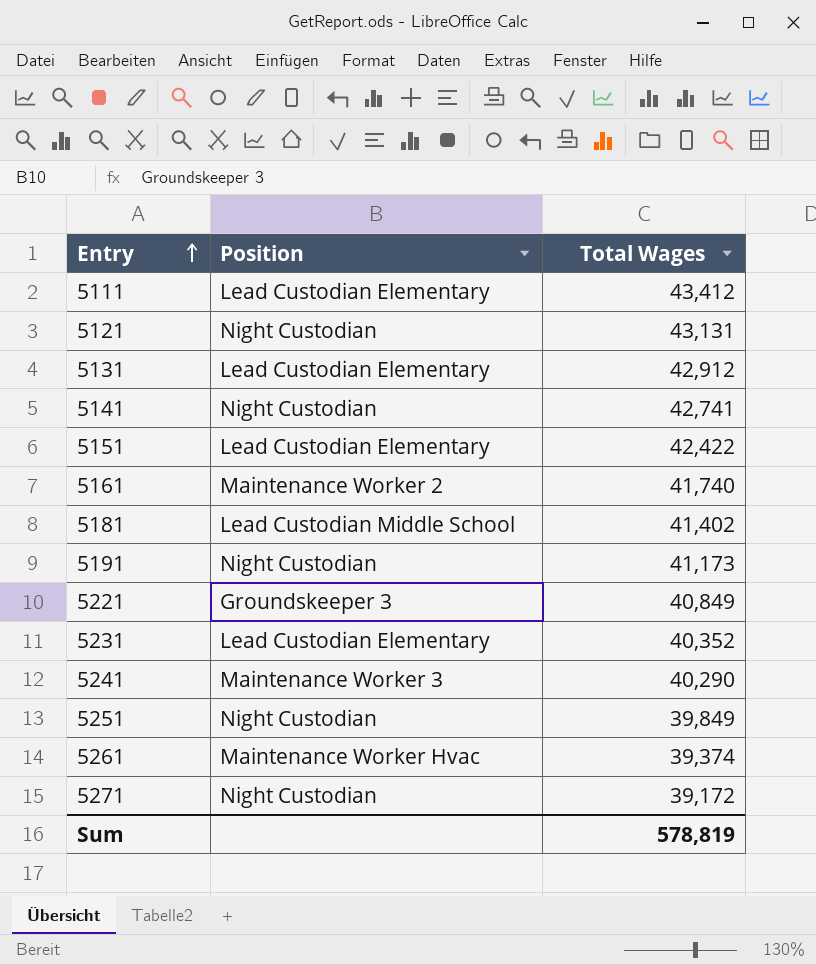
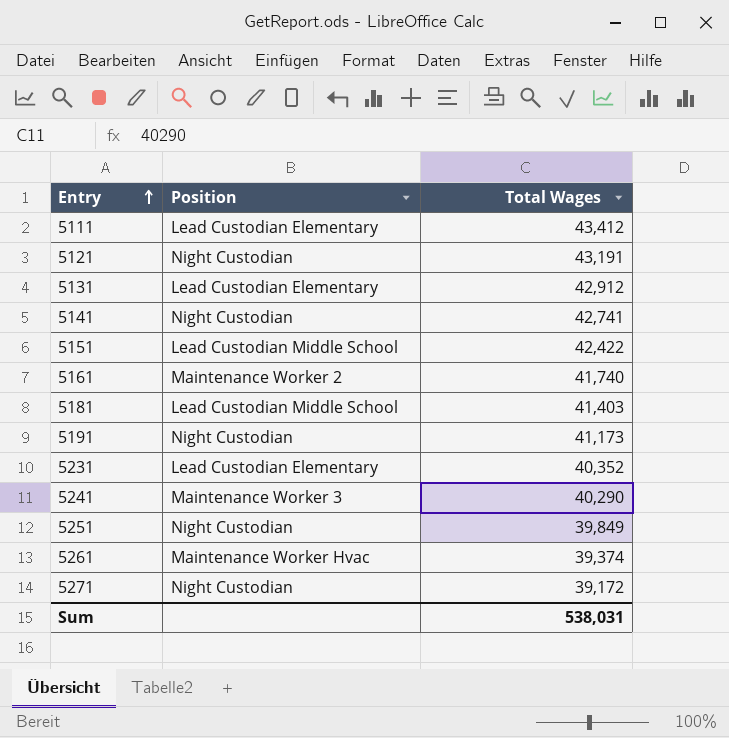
row 5221: Groundskeeper 3 | 40,849 -> none
5121 | Total Wages: 43,131 -> 43,191
5151 | Position: Lead Custodian Elementary -> Lead Custodian Middle School
5181 | Total Wages: 41,402 -> 41,403
Sum | Total Wages: 578,819 -> 538,031

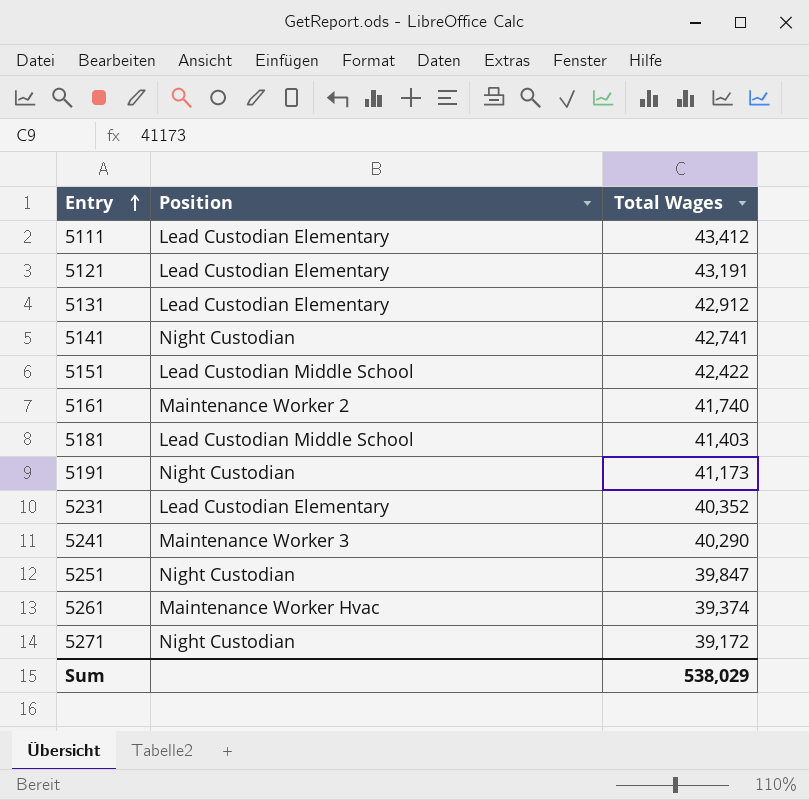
5121 | Position: Night Custodian -> Lead Custodian Elementary
5251 | Total Wages: 39,849 -> 39,847
Sum | Total Wages: 538,031 -> 538,029

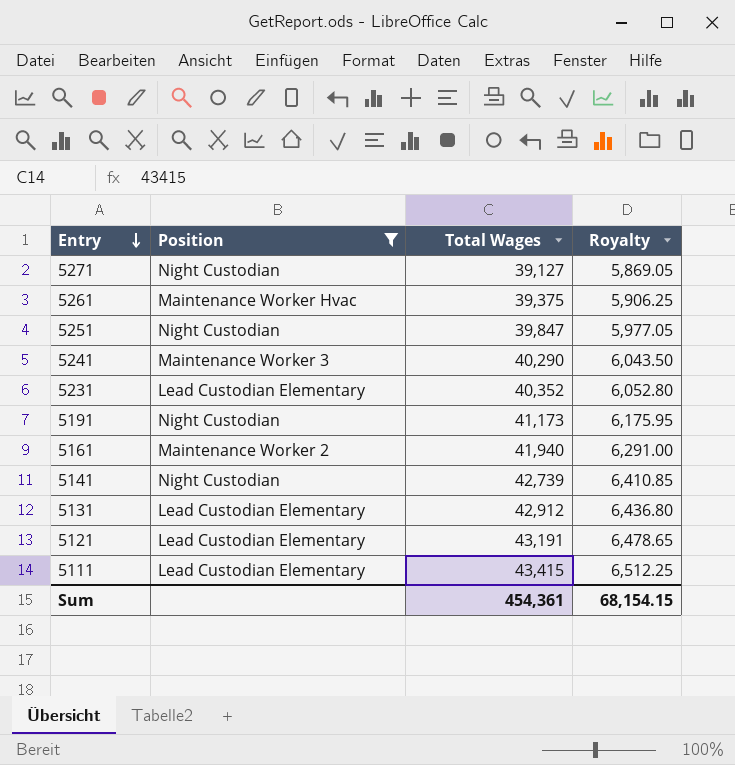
filter: none -> Position != Lead Custodian Middle School
row order: Entry ascending -> Entry descending
column Royalty | formula: none -> [Total Wages] * 0.15
5271 | Total Wages: 39,172 -> 39,127
5261 | Total Wages: 39,374 -> 39,375
5161 | Total Wages: 41,740 -> 41,940
5141 | Total Wages: 42,741 -> 42,739
5111 | Total Wages: 43,412 -> 43,415
Sum | Total Wages: 538,029 -> 454,361

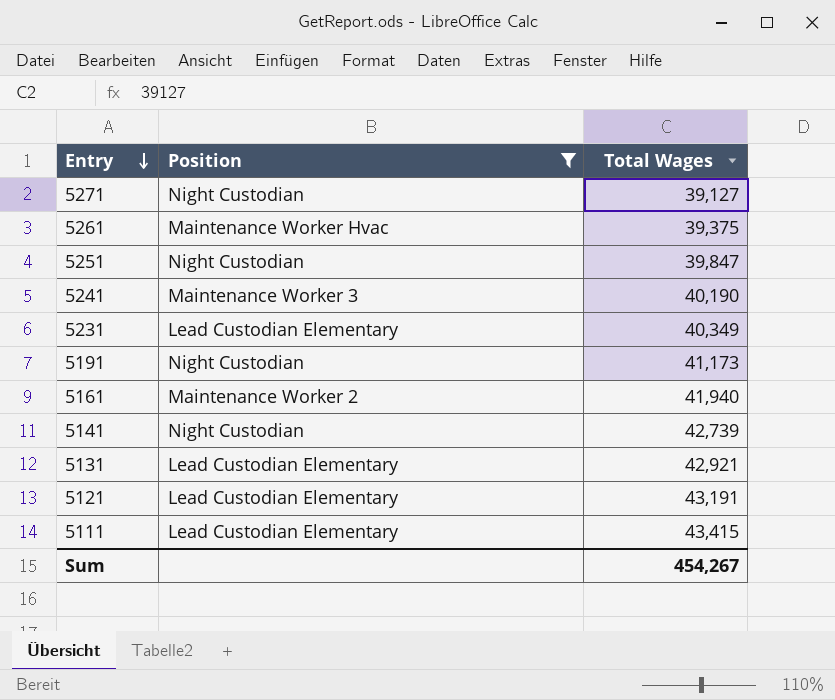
column Royalty | formula: [Total Wages] * 0.15 -> none
5241 | Total Wages: 40,290 -> 40,190
5231 | Total Wages: 40,352 -> 40,349
5131 | Total Wages: 42,912 -> 42,921
Sum | Total Wages: 454,361 -> 454,267

